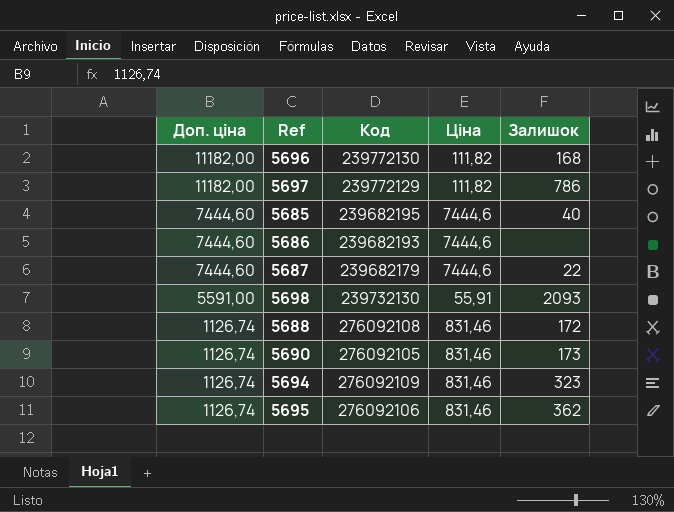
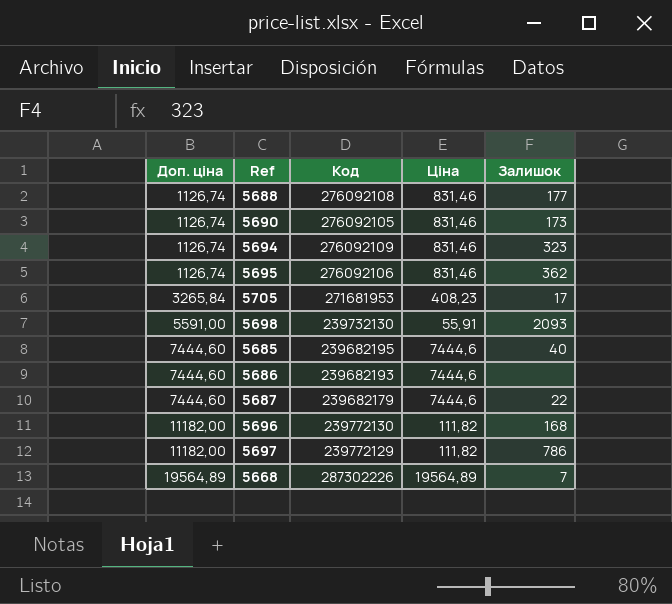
row order: Доп. ціна descending -> Доп. ціна ascending
5688 | Залишок: 172 -> 177
row 5705: none -> 3265,84 | 271681953 | 408,23 | 17
row 5668: none -> 19564,89 | 287302226 | 19564,89 | 7

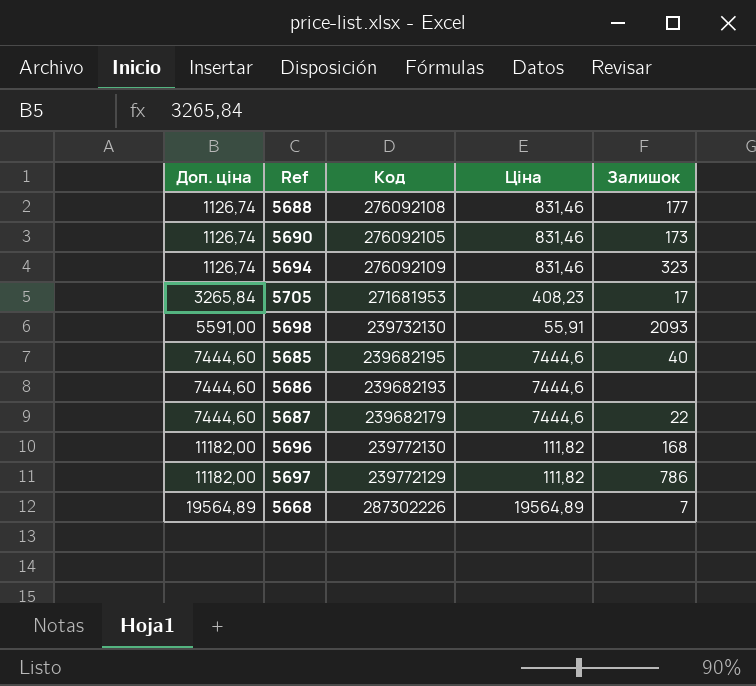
row 5695: 1126,74 | 276092106 | 831,46 | 362 -> none

